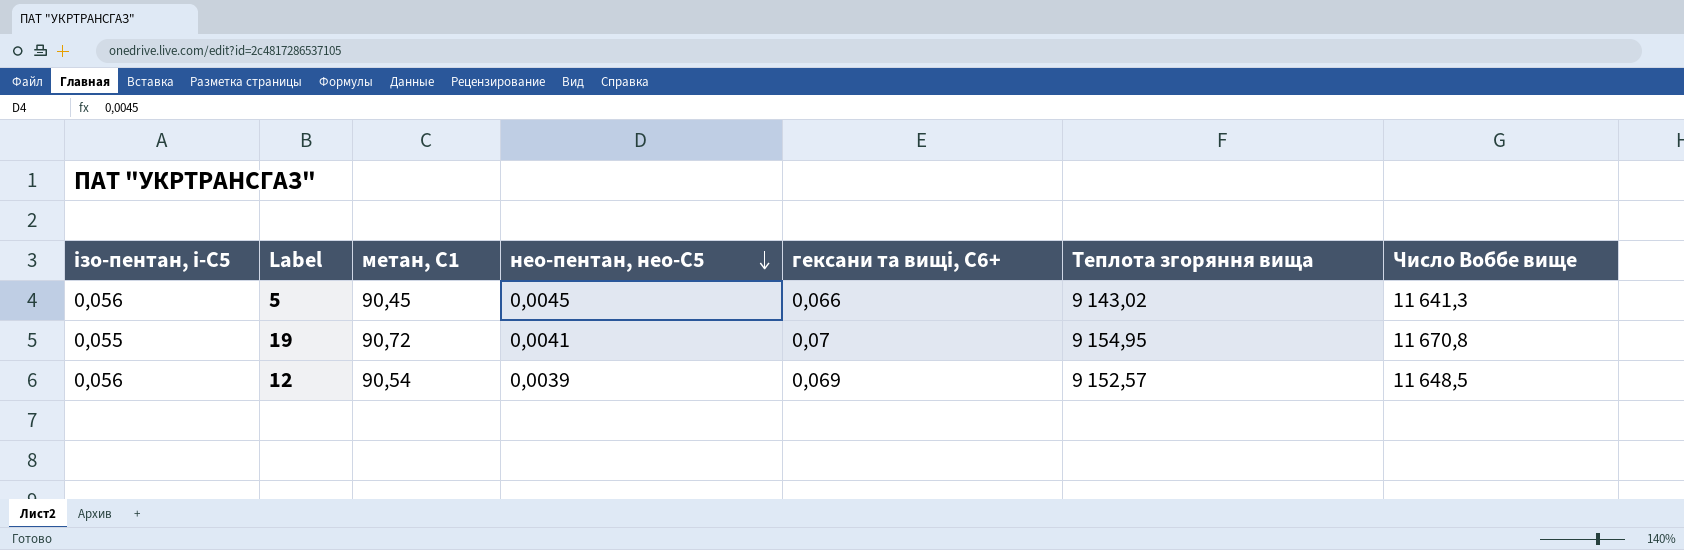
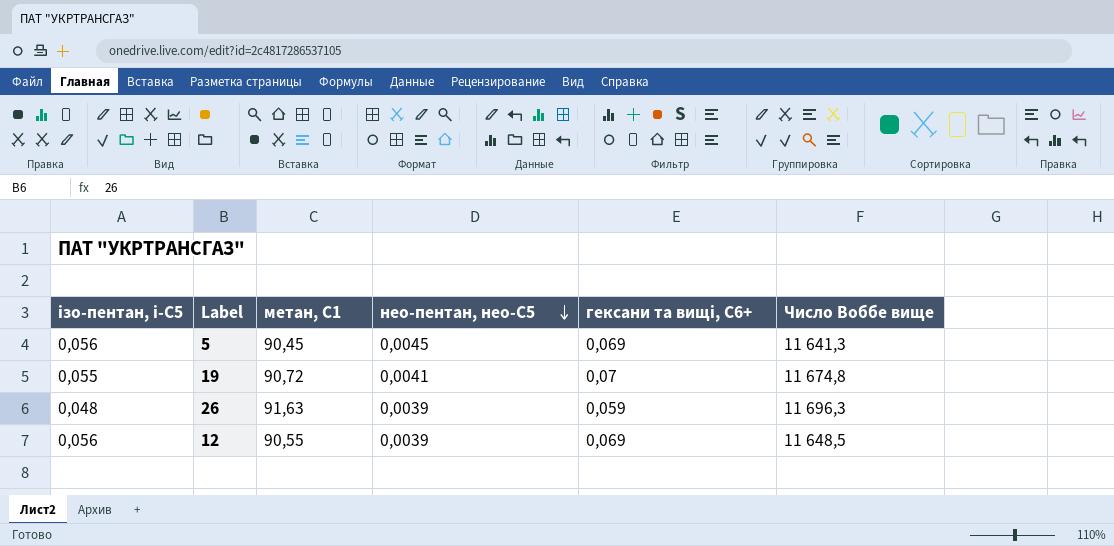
column Теплота згоряння вища | position: 6 -> none
5 | гексани та вищі, С6+: 0,066 -> 0,069
19 | Число Воббе вище: 11 670,8 -> 11 674,8
row 26: none -> 0,048 | 91,63 | 0,0039 | 0,059 | 11 696,3
12 | метан, С1: 90,54 -> 90,55

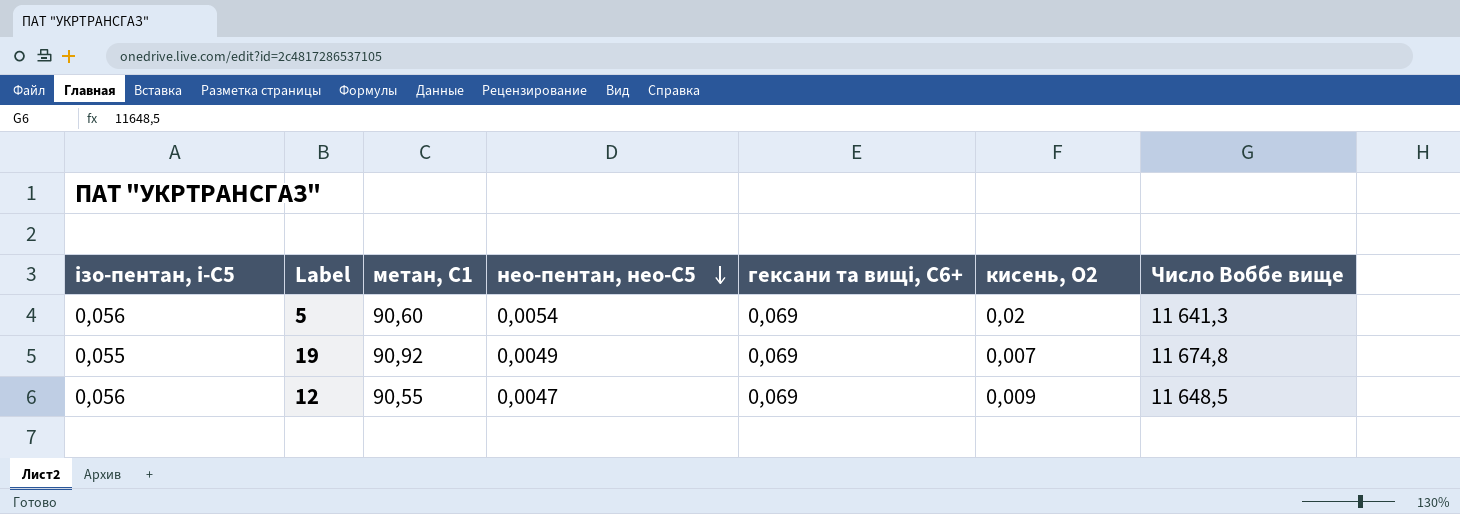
column кисень, О2 | position: none -> 6
row 26: 0,048 | 91,63 | 0,0039 | 0,059 | 11 696,3 -> none
5 | метан, С1: 90,45 -> 90,60
5 | нео-пентан, нео-С5: 0,0045 -> 0,0054
19 | метан, С1: 90,72 -> 90,92
19 | нео-пентан, нео-С5: 0,0041 -> 0,0049
19 | гексани та вищі, С6+: 0,07 -> 0,069
12 | нео-пентан, нео-С5: 0,0039 -> 0,0047

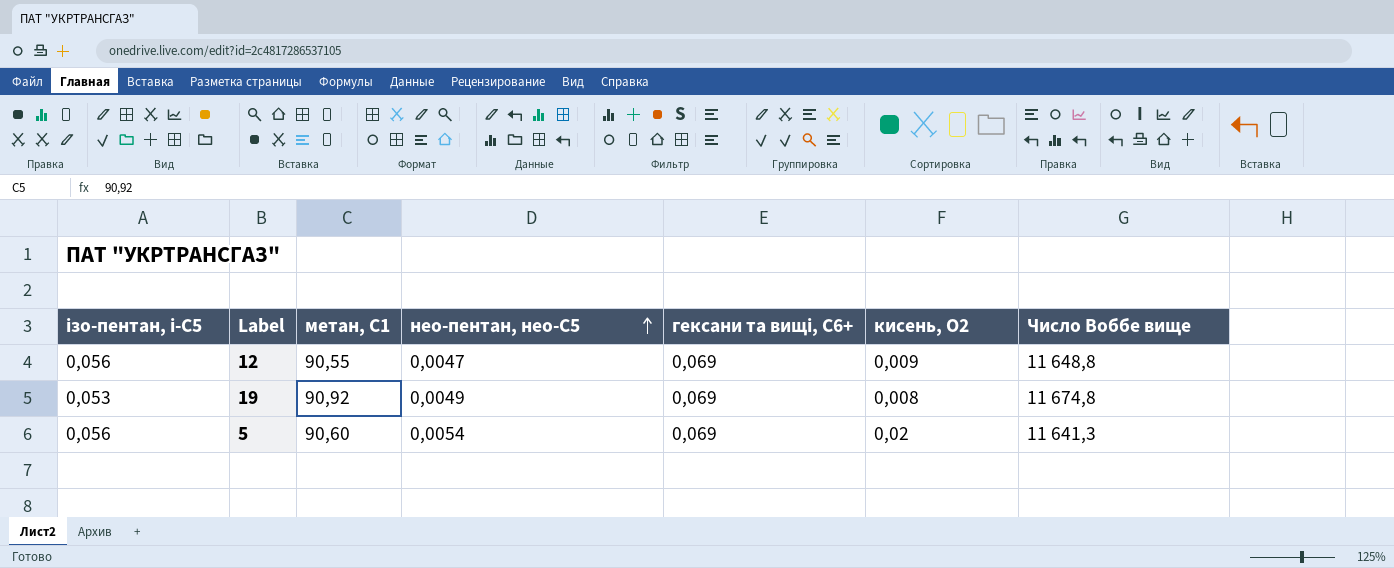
row order: нео-пентан, нео-С5 descending -> нео-пентан, нео-С5 ascending
12 | Число Воббе вище: 11 648,5 -> 11 648,8
19 | ізо-пентан, і-С5: 0,055 -> 0,053
19 | кисень, О2: 0,007 -> 0,008

